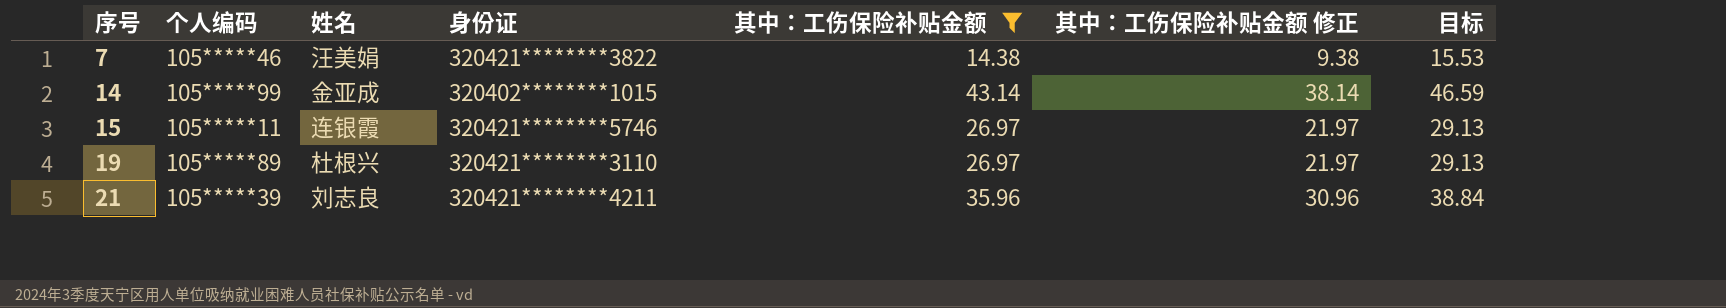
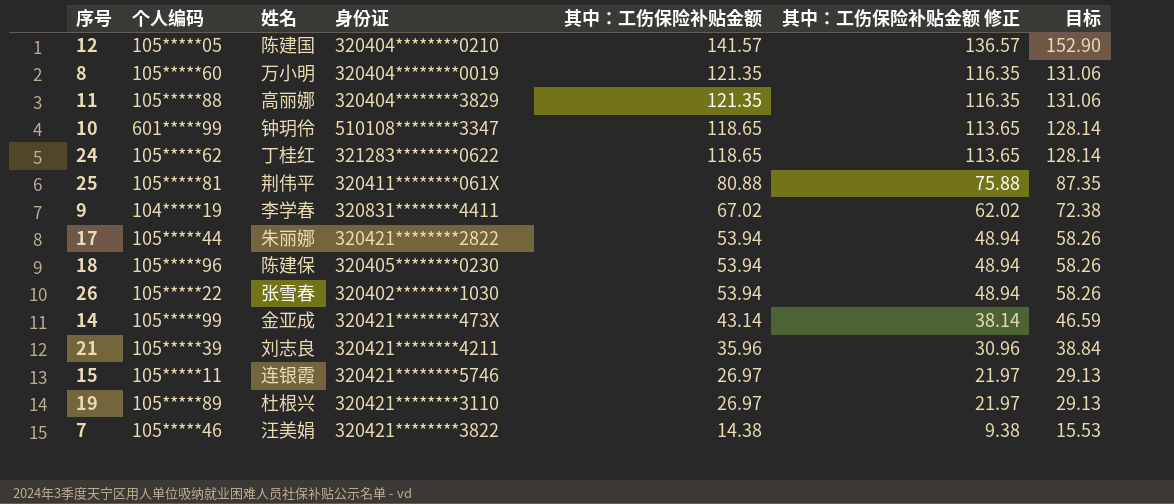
filter: 其中：工伤保险补贴金额 <= 43.14 -> none
row order: 序号 ascending -> 其中：工伤保险补贴金额 descending
14 | 身份证: 320402********1015 -> 320421********473X

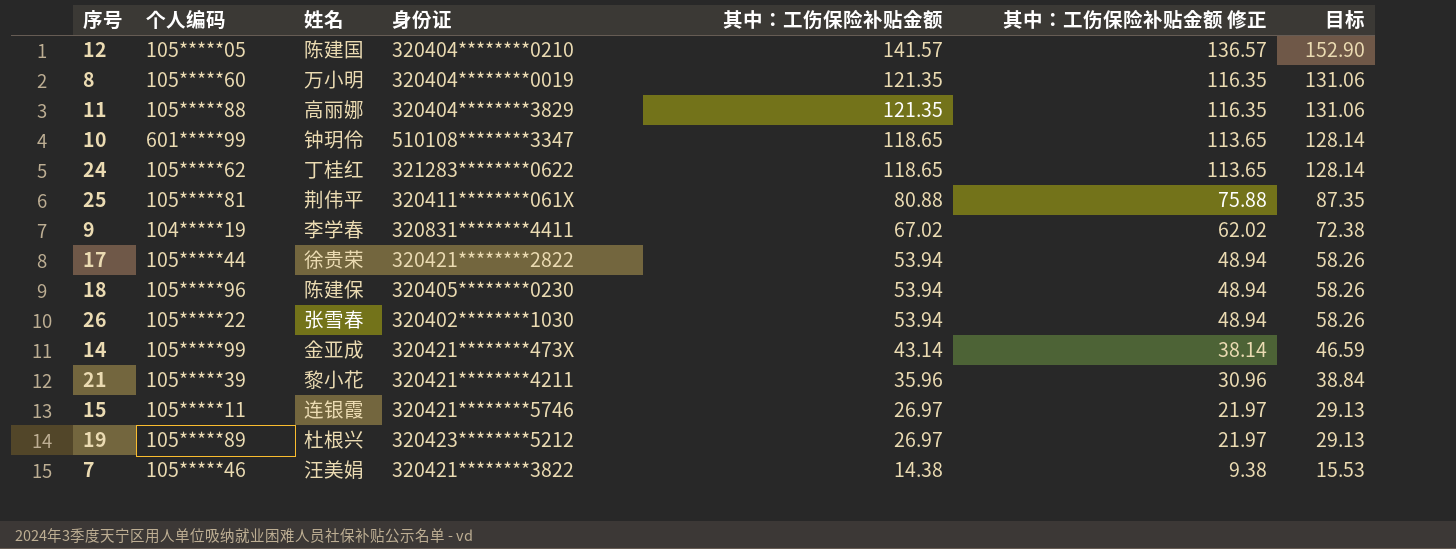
17 | 姓名: 朱丽娜 -> 徐贵荣
21 | 姓名: 刘志良 -> 黎小花
19 | 身份证: 320421********3110 -> 320423********5212

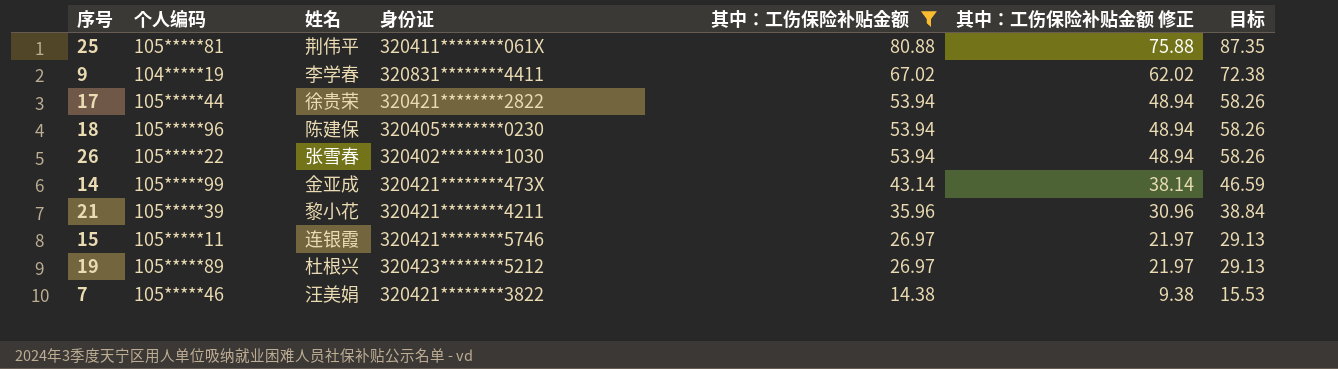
filter: none -> 其中：工伤保险补贴金额 <= 80.88

